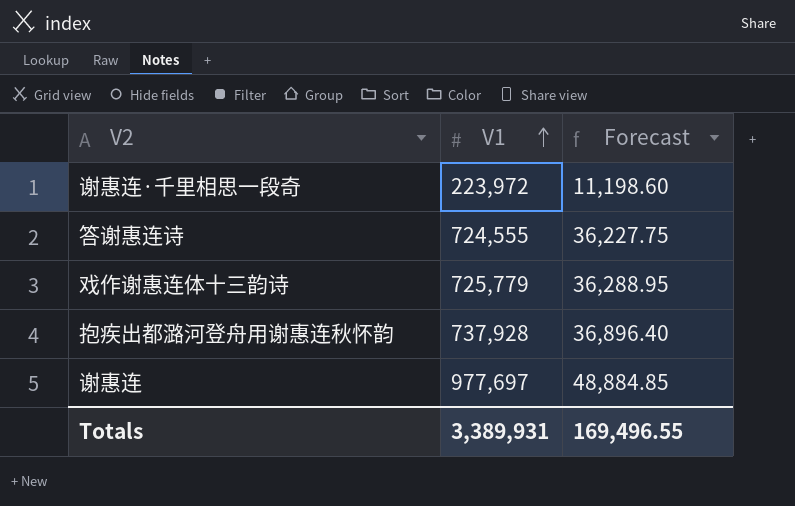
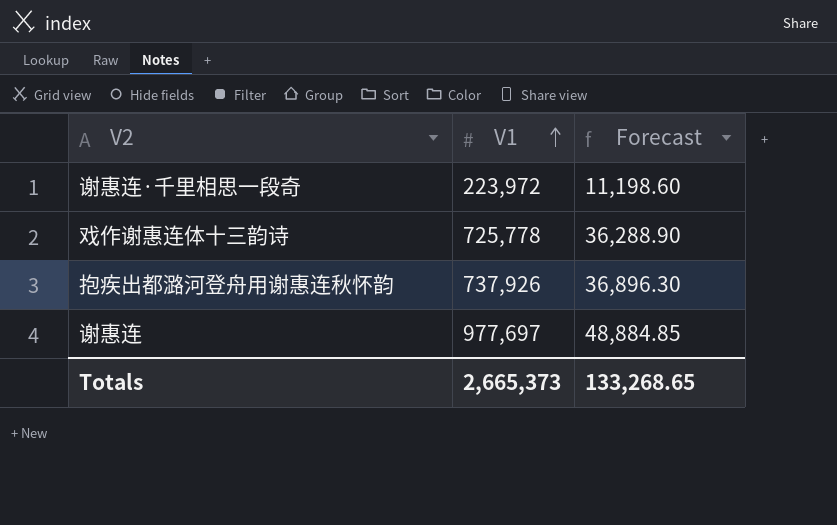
row 答谢惠连诗: 724,555 | 36,227.75 -> none
戏作谢惠连体十三韵诗 | V1: 725,779 -> 725,778
戏作谢惠连体十三韵诗 | Forecast: 36,288.95 -> 36,288.90
抱疾出都潞河登舟用谢惠连秋怀韵 | V1: 737,928 -> 737,926
抱疾出都潞河登舟用谢惠连秋怀韵 | Forecast: 36,896.40 -> 36,896.30
Totals | V1: 3,389,931 -> 2,665,373
Totals | Forecast: 169,496.55 -> 133,268.65

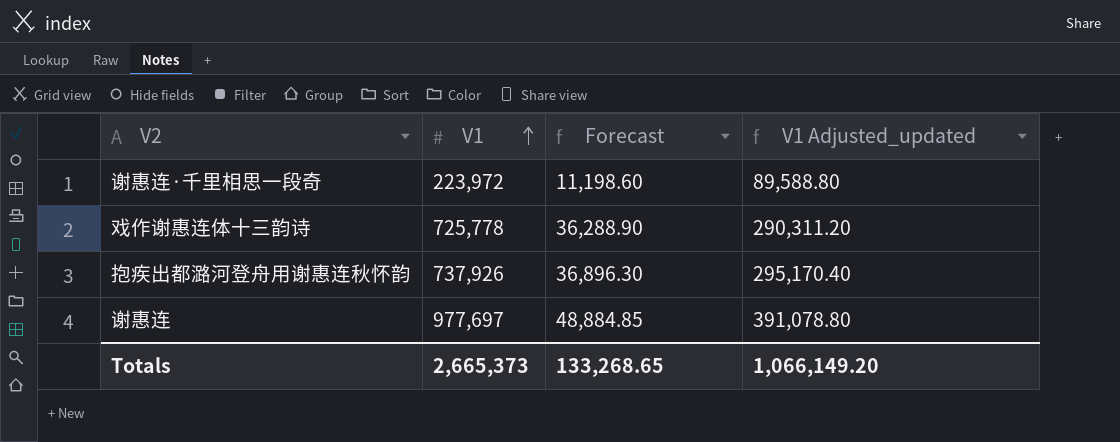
column V1 Adjusted_updated | formula: none -> [V1] * 0.4

